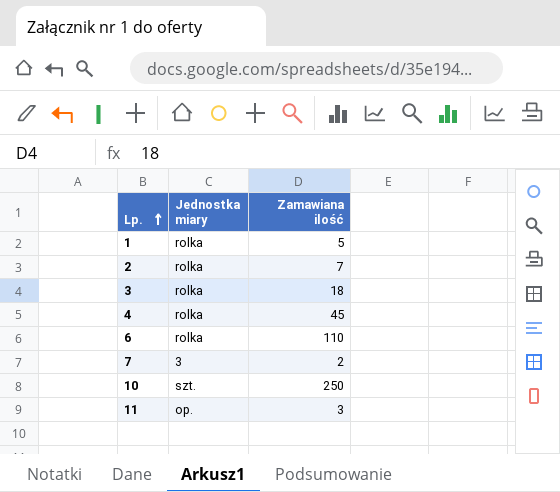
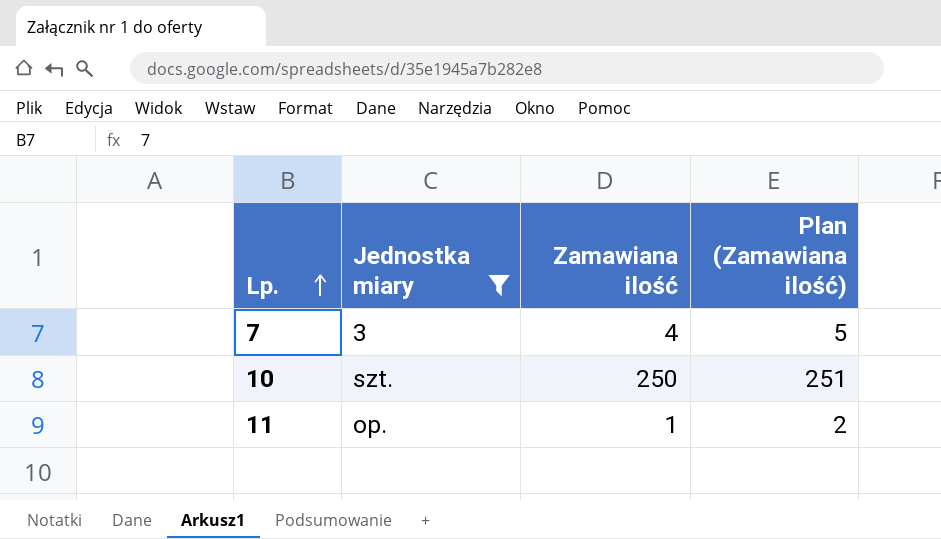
filter: none -> Jednostka miary != rolka
column Plan (Zamawiana ilość) | formula: none -> [Zamawiana ilość] + 1
7 | Zamawiana ilość: 2 -> 4
11 | Zamawiana ilość: 3 -> 1

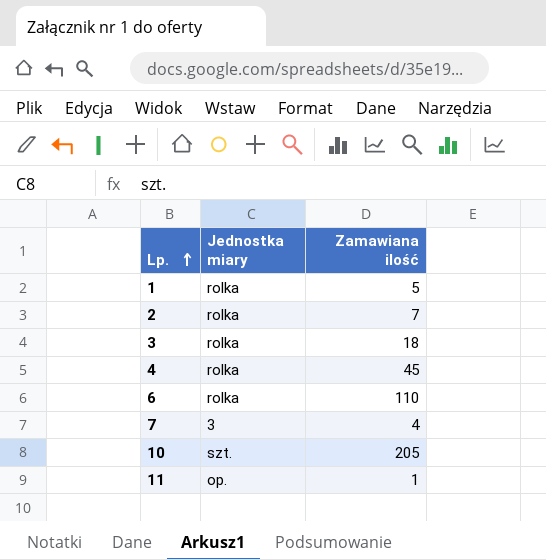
filter: Jednostka miary != rolka -> none
column Plan (Zamawiana ilość) | formula: [Zamawiana ilość] + 1 -> none
10 | Zamawiana ilość: 250 -> 205

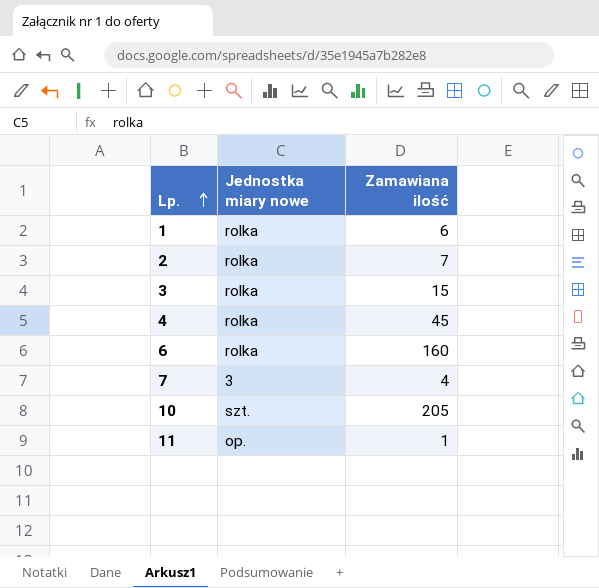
column name: Jednostka miary -> Jednostka miary nowe
1 | Zamawiana ilość: 5 -> 6
3 | Zamawiana ilość: 18 -> 15
6 | Zamawiana ilość: 110 -> 160

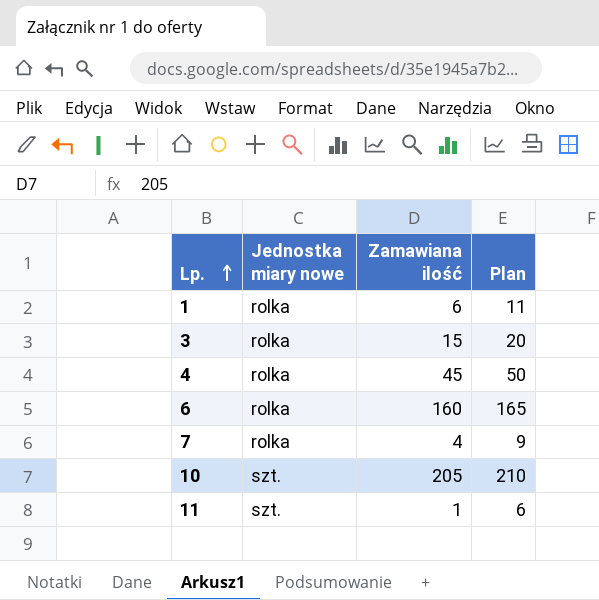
column Plan | formula: none -> [Zamawiana ilość] + 5
row 2: rolka | 7 -> none
7 | Jednostka miary nowe: 3 -> rolka
11 | Jednostka miary nowe: op. -> szt.

